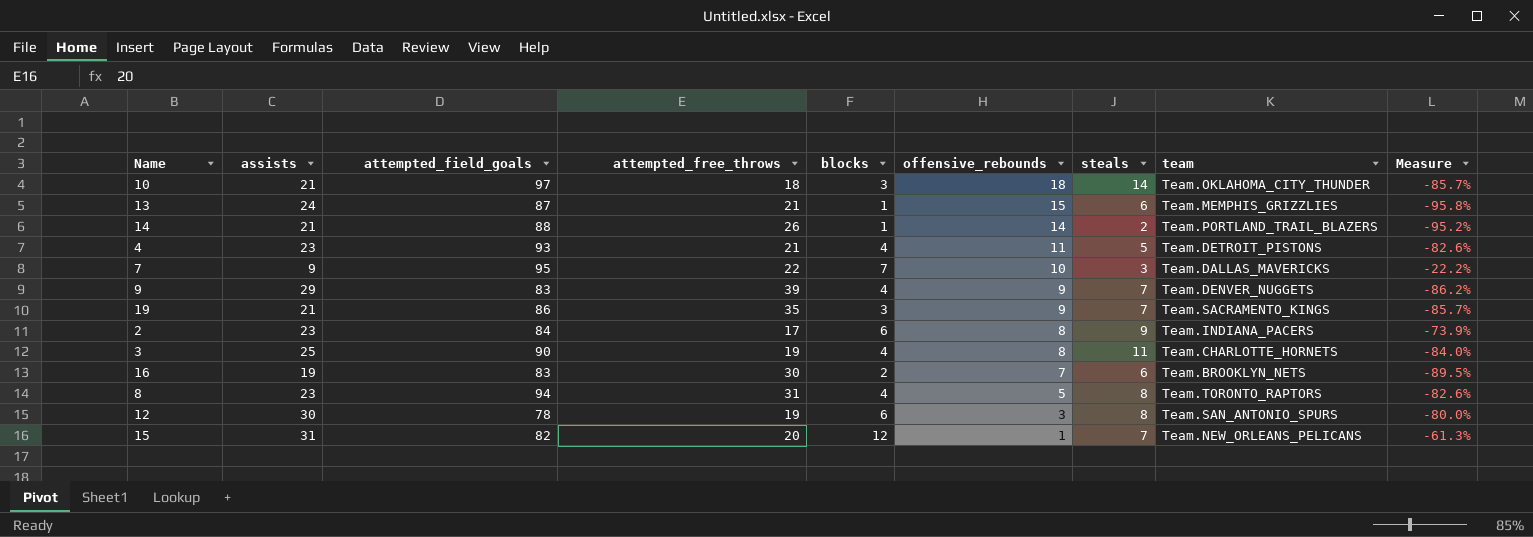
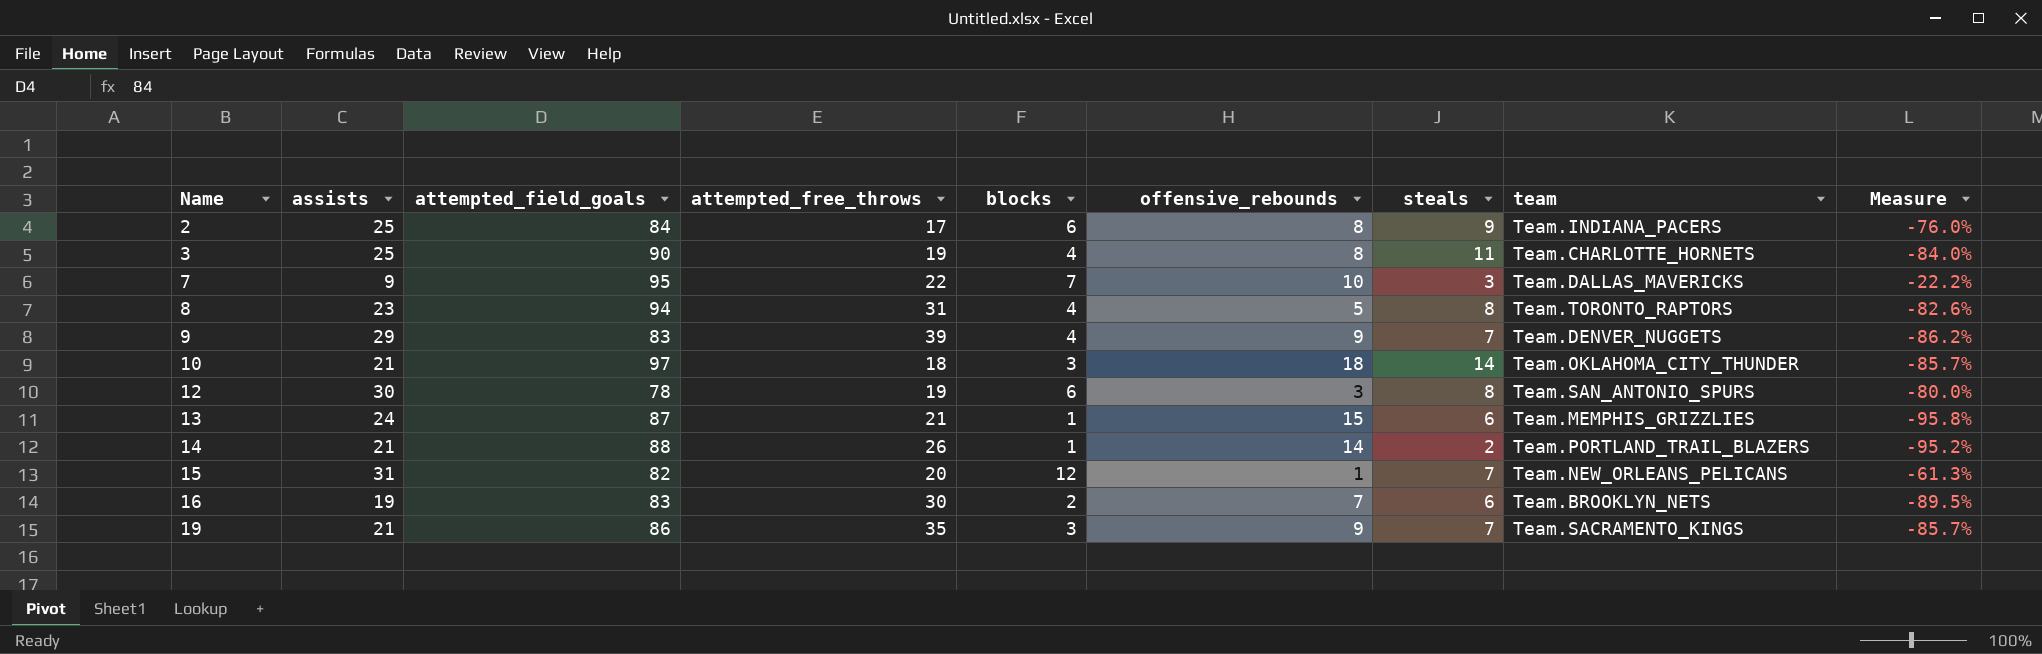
row order: offensive_rebounds descending -> Name ascending
row 4: 23 | 93 | 21 | 4 | 11 | 5 | Team.DETROIT_PISTONS | -82.6% -> none
2 | assists: 23 -> 25
2 | Measure: -73.9% -> -76.0%

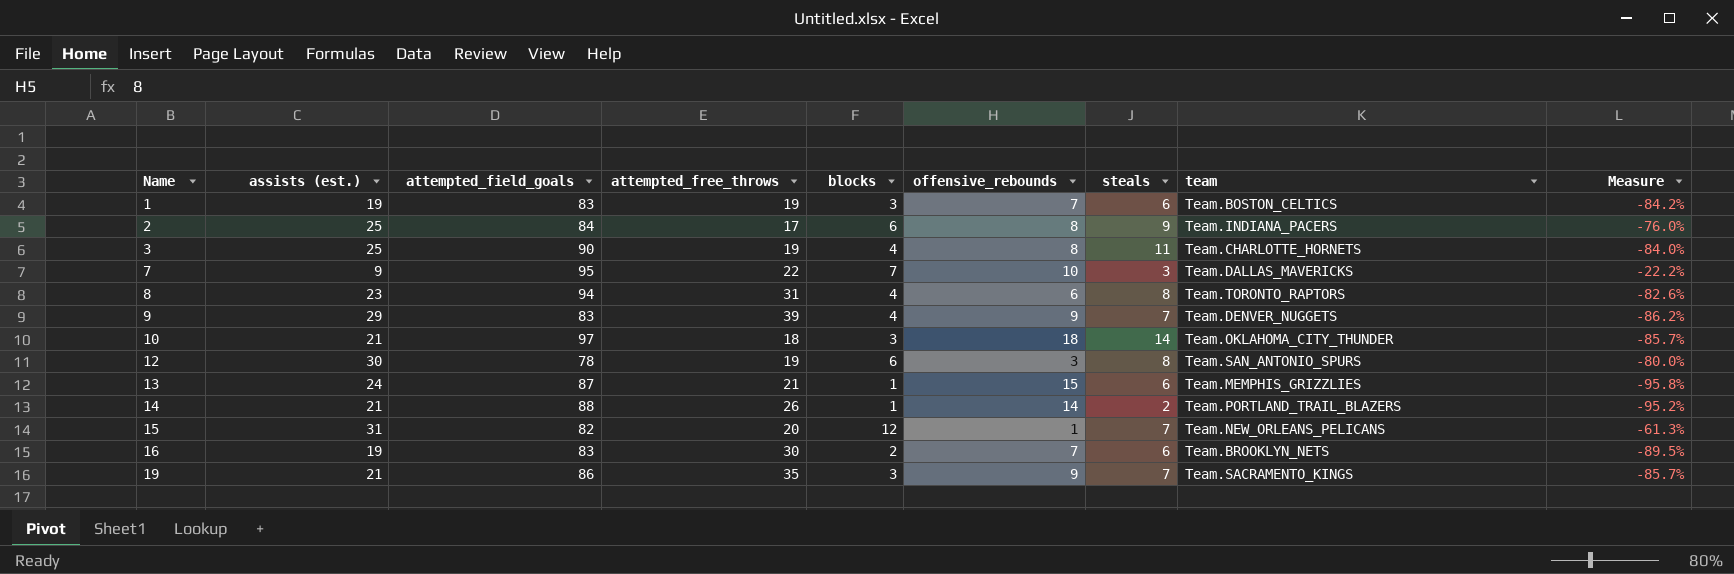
column name: assists -> assists (est.)
row 1: none -> 19 | 83 | 19 | 3 | 7 | 6 | Team.BOSTON_CELTICS | -84.2%
8 | offensive_rebounds: 5 -> 6

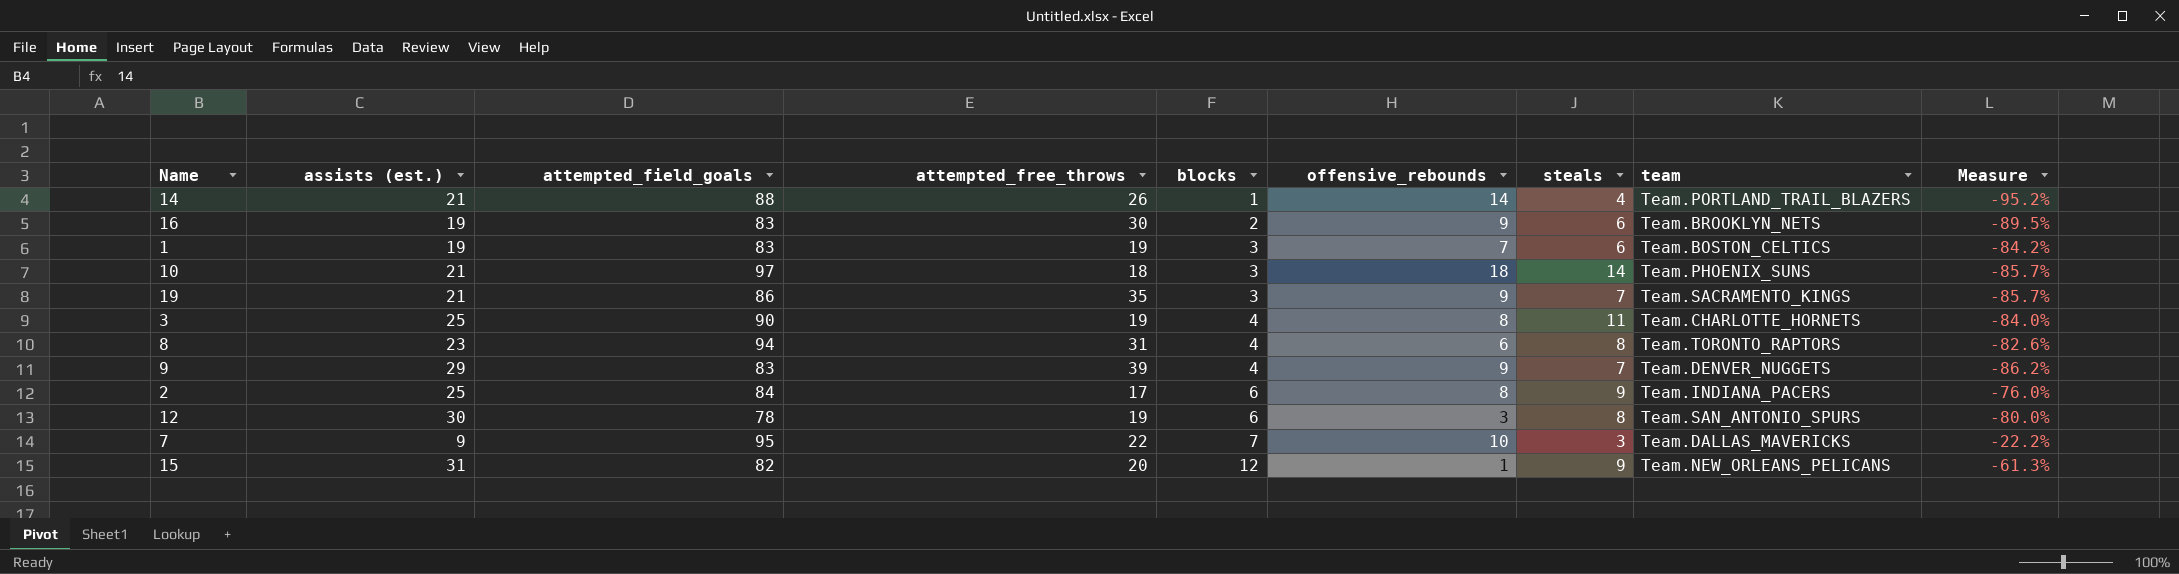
row order: Name ascending -> blocks ascending
row 13: 24 | 87 | 21 | 1 | 15 | 6 | Team.MEMPHIS_GRIZZLIES | -95.8% -> none
14 | steals: 2 -> 4
16 | offensive_rebounds: 7 -> 9
10 | team: Team.OKLAHOMA_CITY_THUNDER -> Team.PHOENIX_SUNS
15 | steals: 7 -> 9

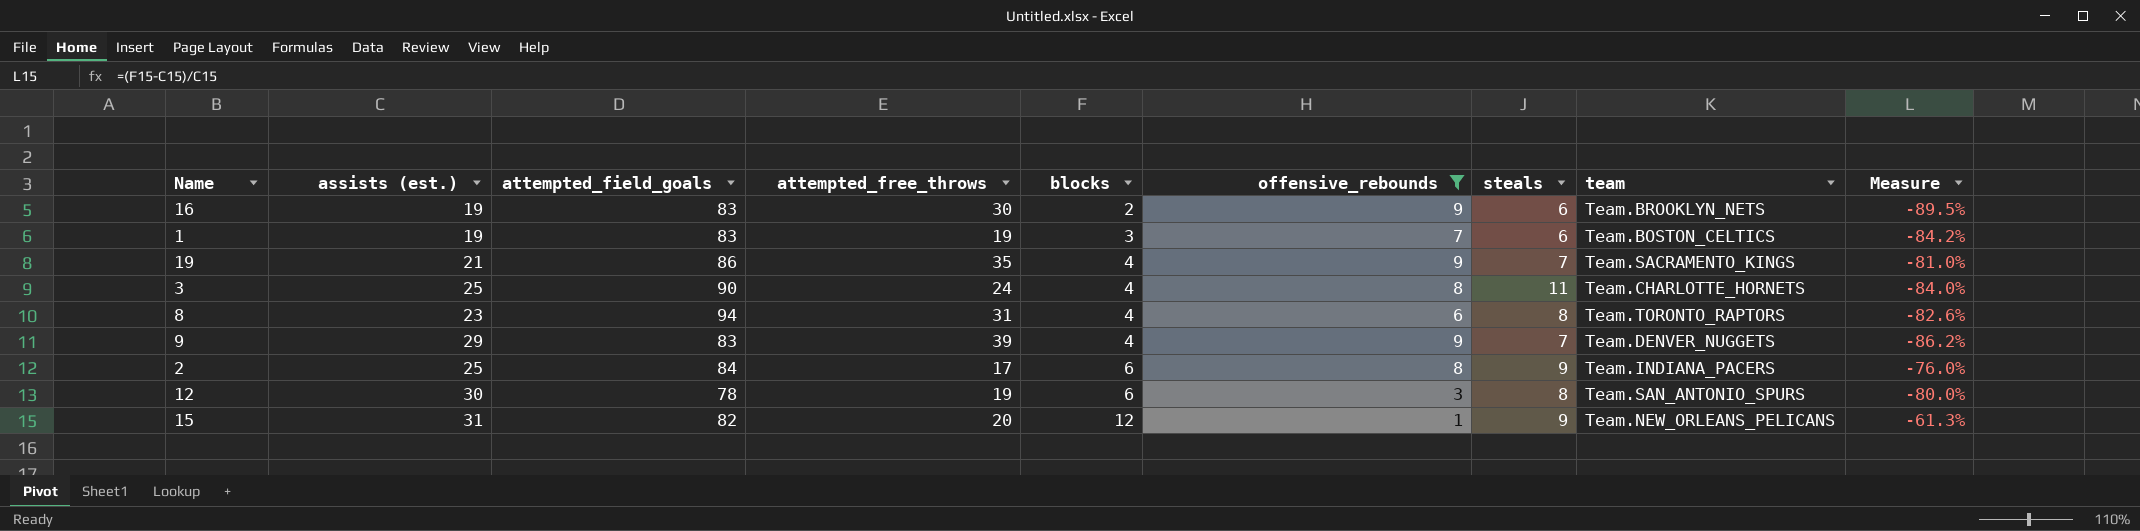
filter: none -> offensive_rebounds <= 9
19 | blocks: 3 -> 4
19 | Measure: -85.7% -> -81.0%
3 | attempted_free_throws: 19 -> 24

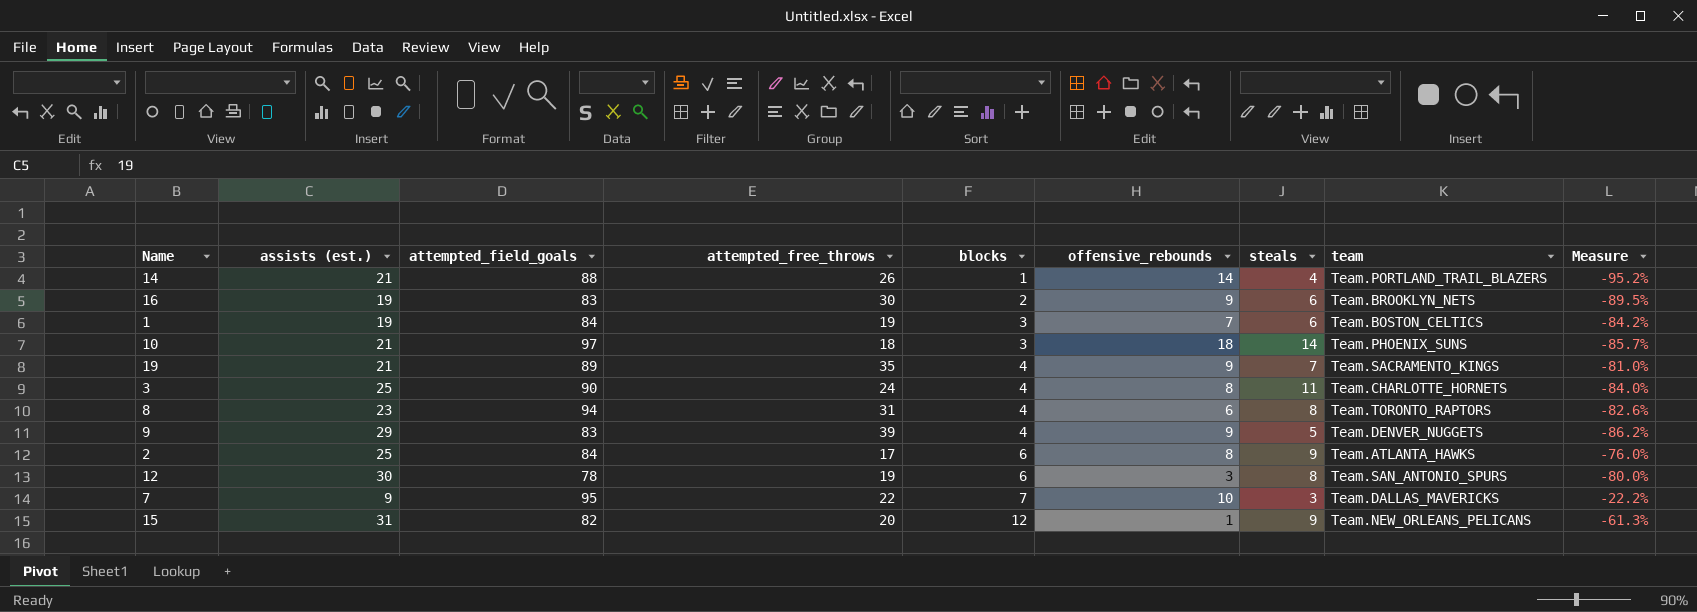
filter: offensive_rebounds <= 9 -> none
1 | attempted_field_goals: 83 -> 84
19 | attempted_field_goals: 86 -> 89
9 | steals: 7 -> 5
2 | team: Team.INDIANA_PACERS -> Team.ATLANTA_HAWKS

